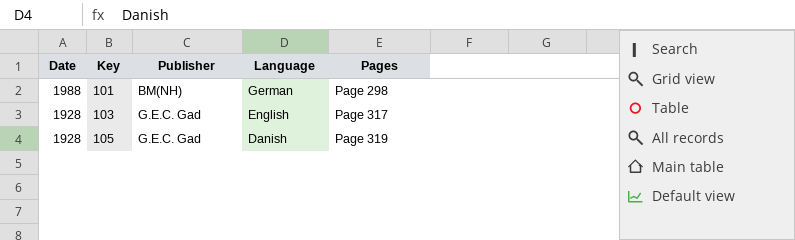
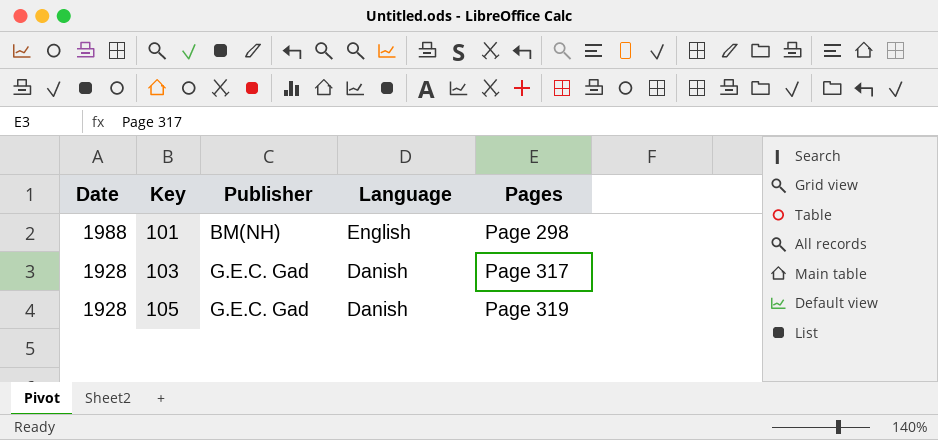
101 | Language: German -> English
103 | Language: English -> Danish

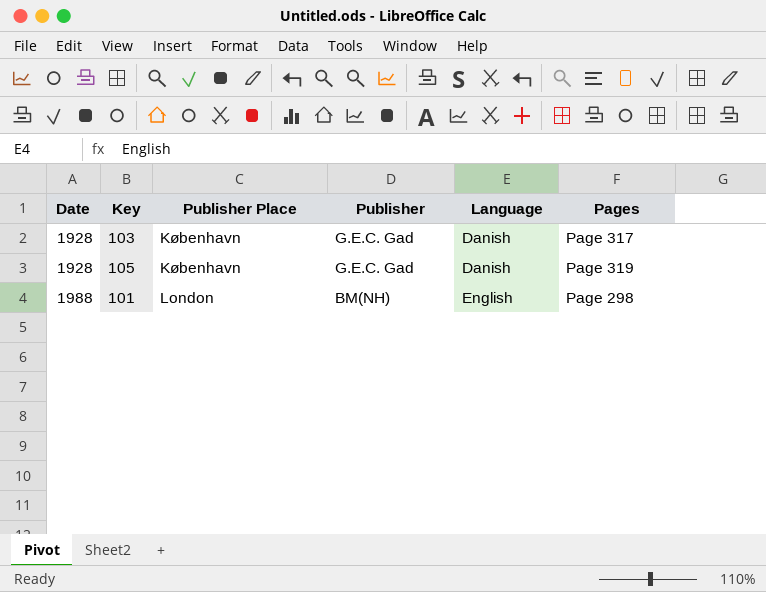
row order: Date descending -> Date ascending
column Publisher Place | position: none -> 3

